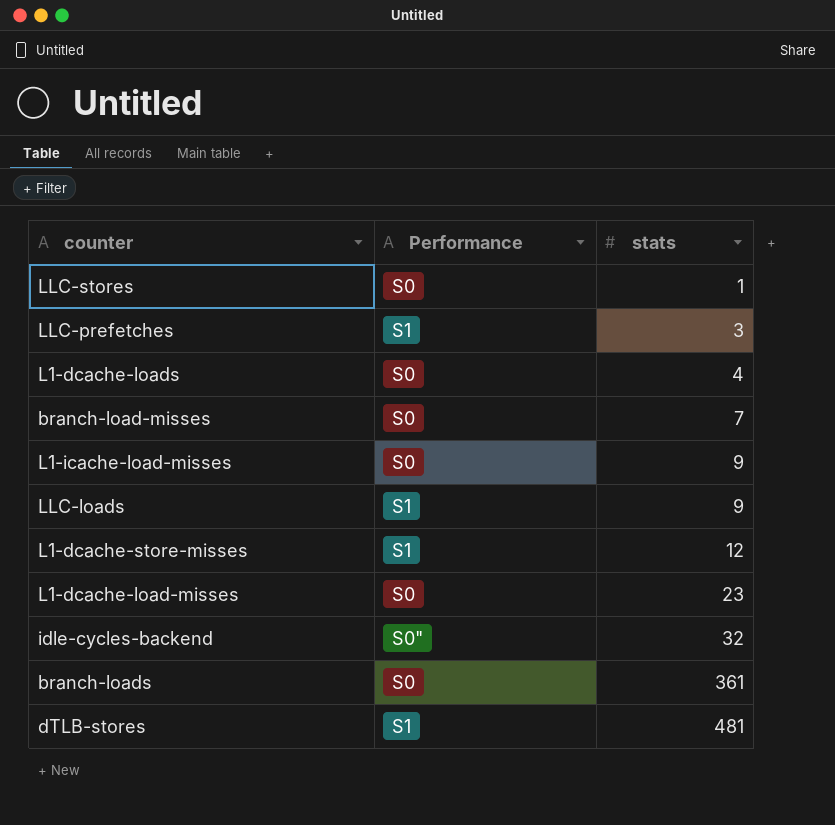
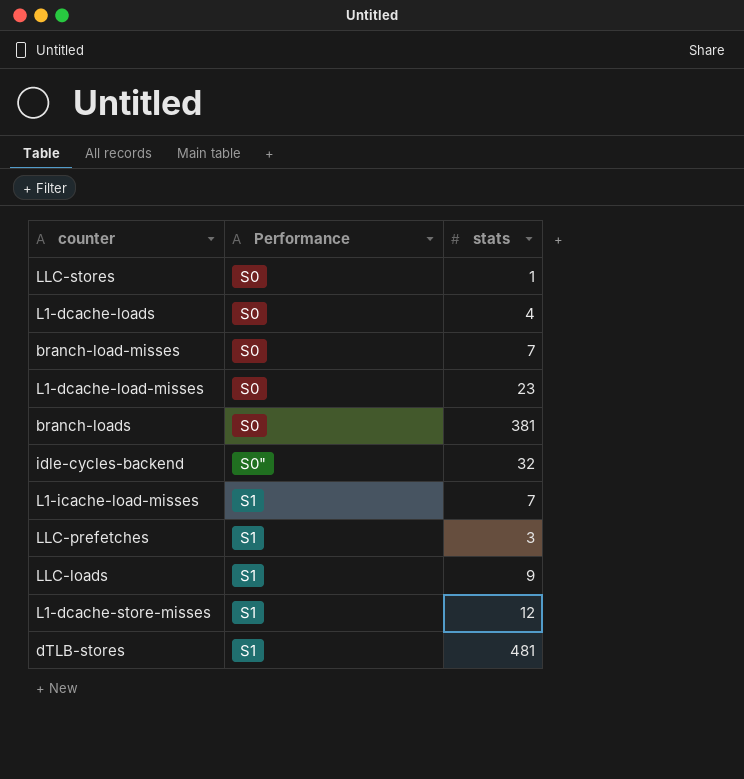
row order: stats ascending -> Performance ascending
branch-loads | stats: 361 -> 381
L1-icache-load-misses | Performance: S0 -> S1
L1-icache-load-misses | stats: 9 -> 7

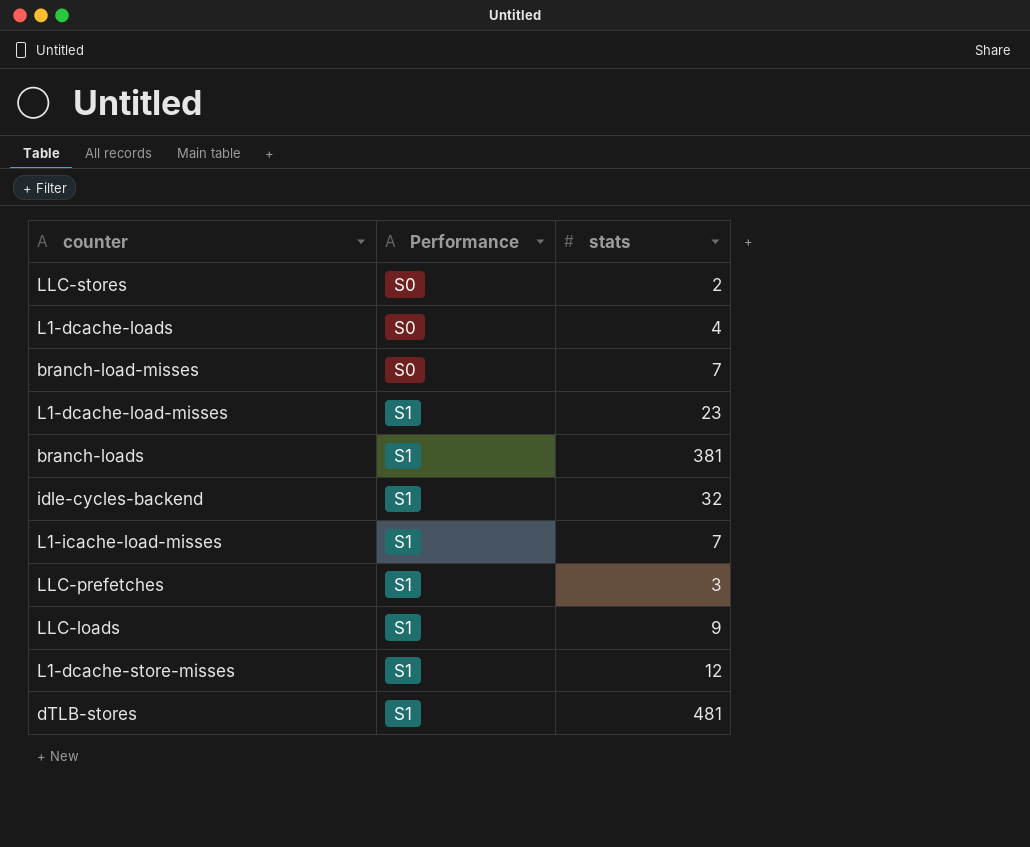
LLC-stores | stats: 1 -> 2
L1-dcache-load-misses | Performance: S0 -> S1
branch-loads | Performance: S0 -> S1
idle-cycles-backend | Performance: S0" -> S1

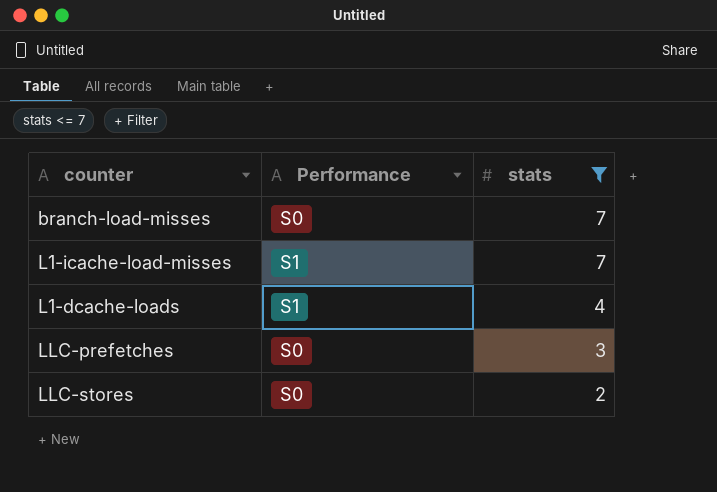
filter: none -> stats <= 7
row order: Performance ascending -> stats descending
L1-dcache-loads | Performance: S0 -> S1
LLC-prefetches | Performance: S1 -> S0

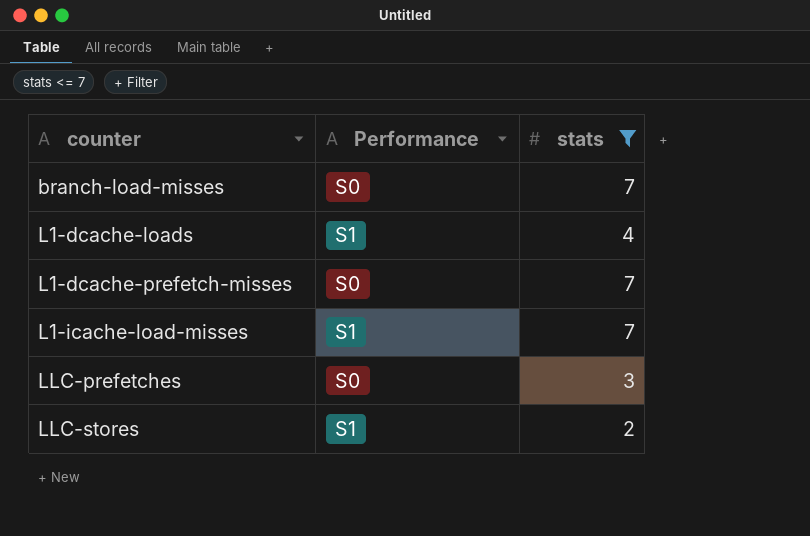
row order: stats descending -> counter ascending
row L1-dcache-prefetch-misses: none -> S0 | 7
LLC-stores | Performance: S0 -> S1

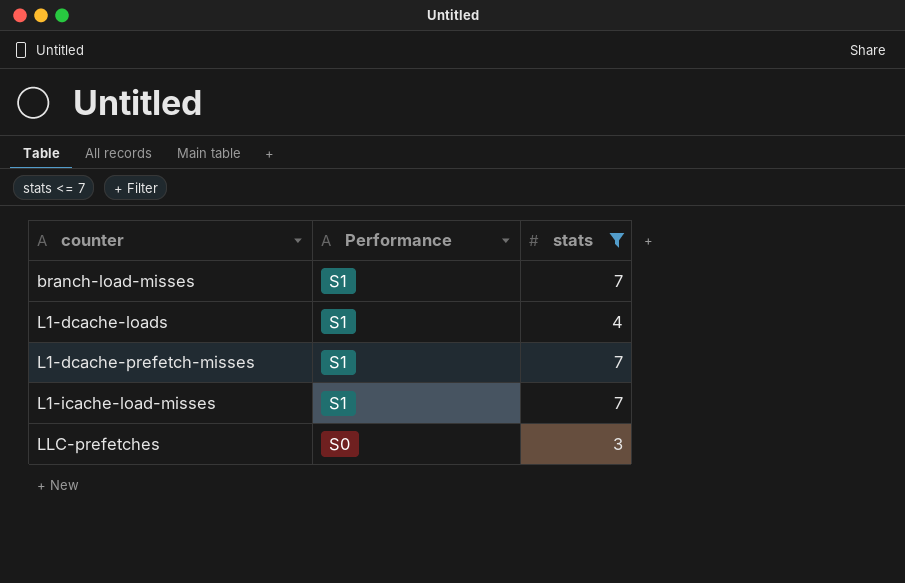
row LLC-stores: S1 | 2 -> none
branch-load-misses | Performance: S0 -> S1
L1-dcache-prefetch-misses | Performance: S0 -> S1

